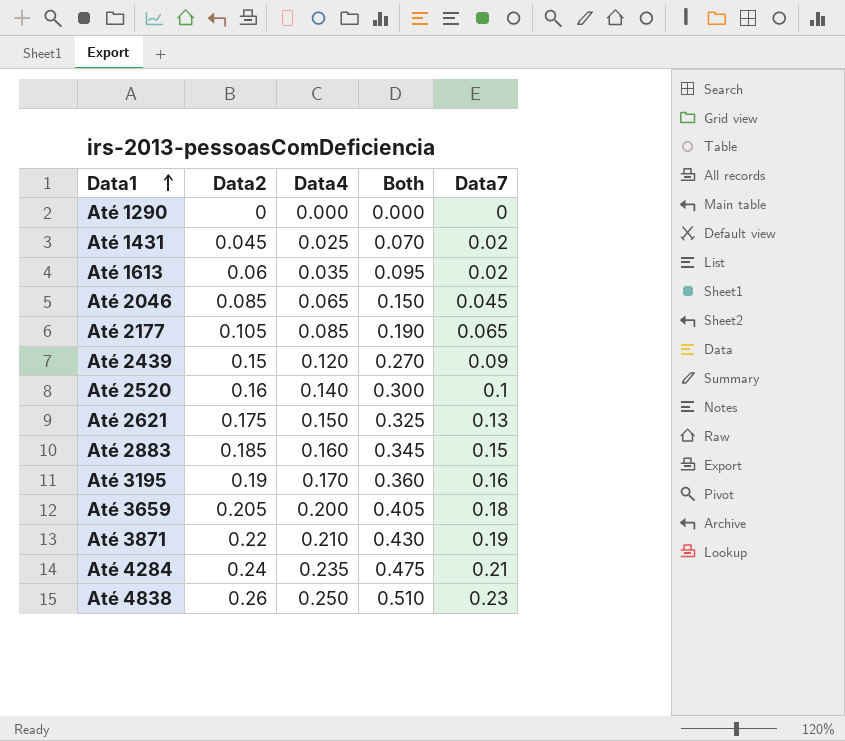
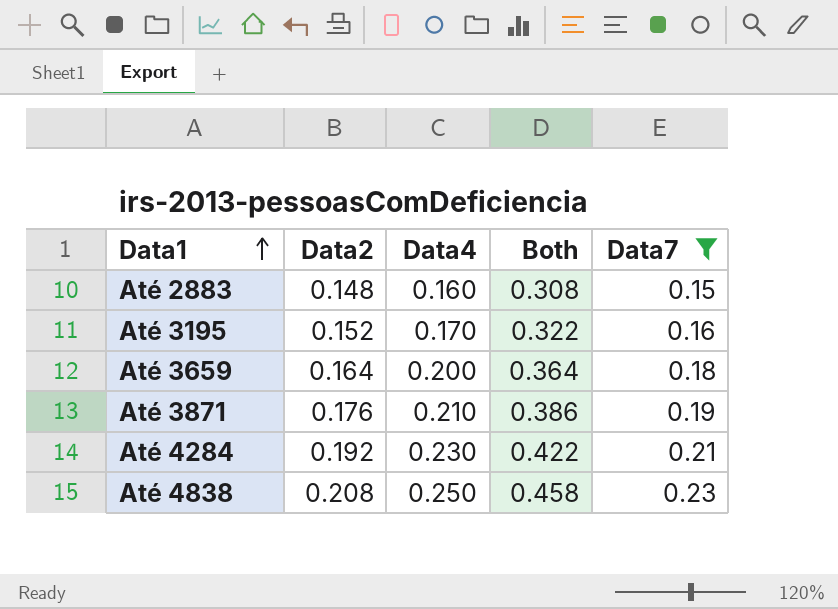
filter: none -> Data7 >= 0.15
Até 2883 | Data2: 0.185 -> 0.148
Até 2883 | Both: 0.345 -> 0.308
Até 3195 | Data2: 0.19 -> 0.152
Até 3195 | Both: 0.360 -> 0.322
Até 3659 | Data2: 0.205 -> 0.164
Até 3659 | Both: 0.405 -> 0.364
Até 3871 | Data2: 0.22 -> 0.176
Até 3871 | Both: 0.430 -> 0.386
Até 4284 | Data2: 0.24 -> 0.192
Até 4284 | Data4: 0.235 -> 0.230
Até 4284 | Both: 0.475 -> 0.422
Até 4838 | Data2: 0.26 -> 0.208
Até 4838 | Both: 0.510 -> 0.458

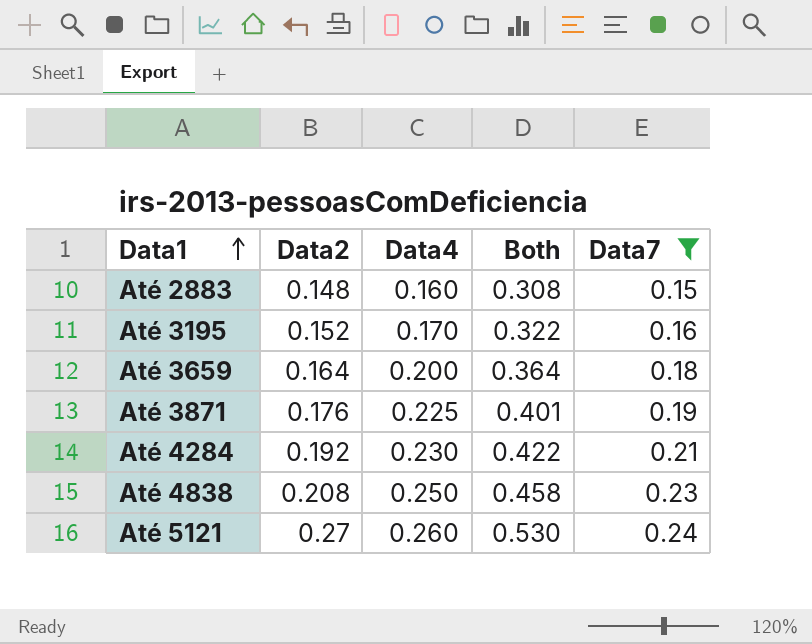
Até 3871 | Data4: 0.210 -> 0.225
Até 3871 | Both: 0.386 -> 0.401
row Até 5121: none -> 0.27 | 0.260 | 0.530 | 0.24

